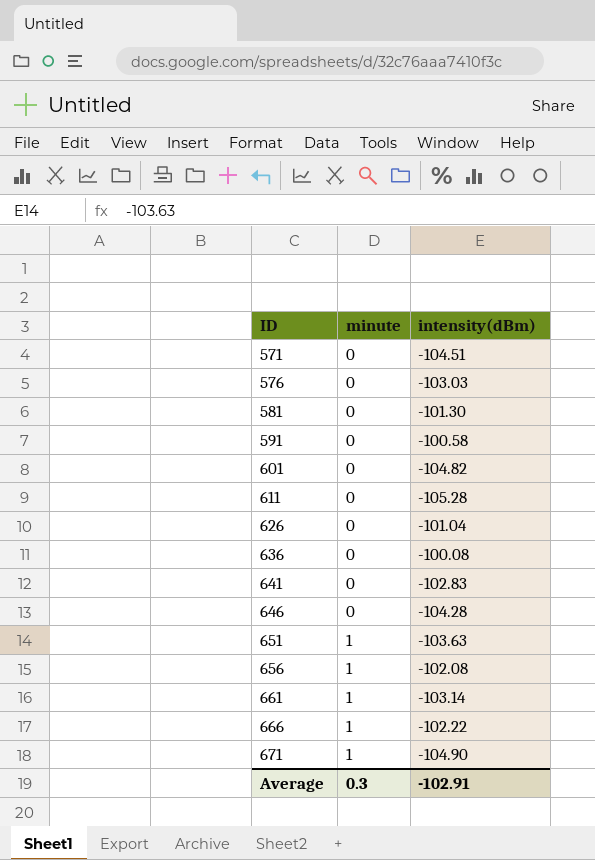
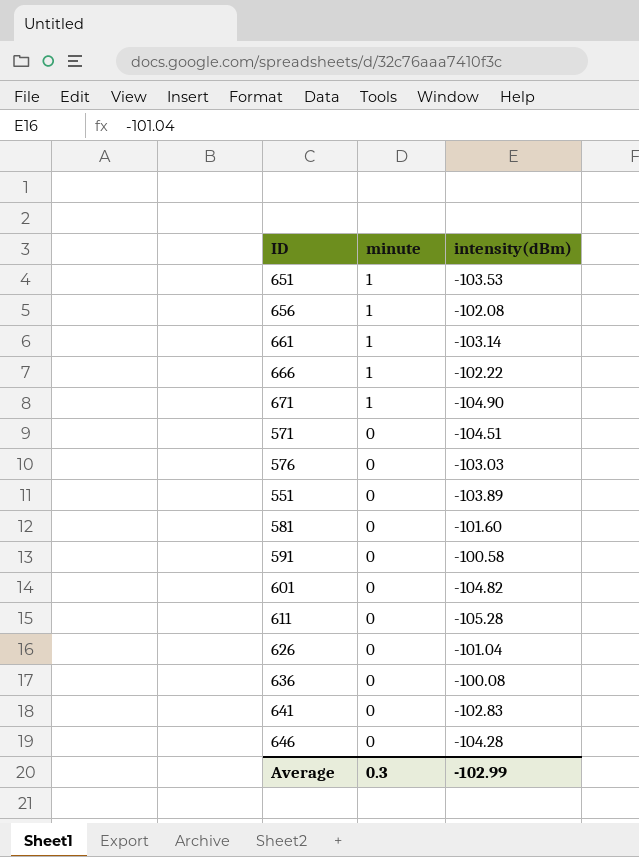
row order: ID ascending -> minute descending
651 | intensity(dBm): -103.63 -> -103.53
row 551: none -> 0 | -103.89
581 | intensity(dBm): -101.30 -> -101.60
Average | intensity(dBm): -102.91 -> -102.99

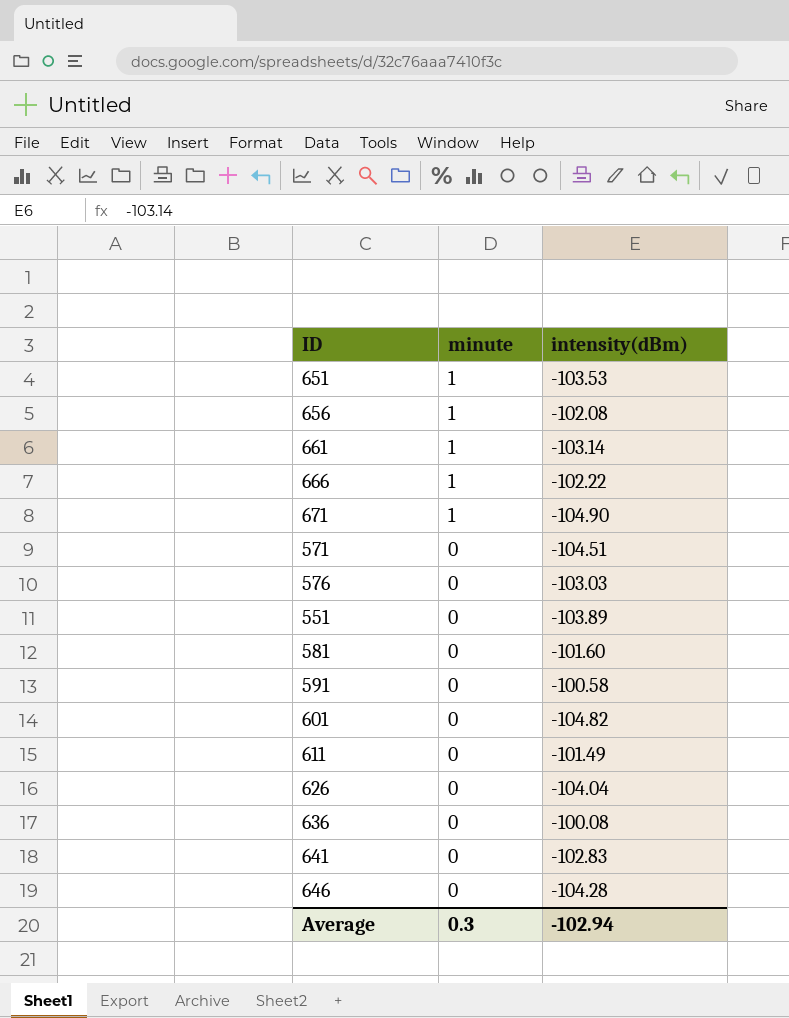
611 | intensity(dBm): -105.28 -> -101.49
626 | intensity(dBm): -101.04 -> -104.04
Average | intensity(dBm): -102.99 -> -102.94

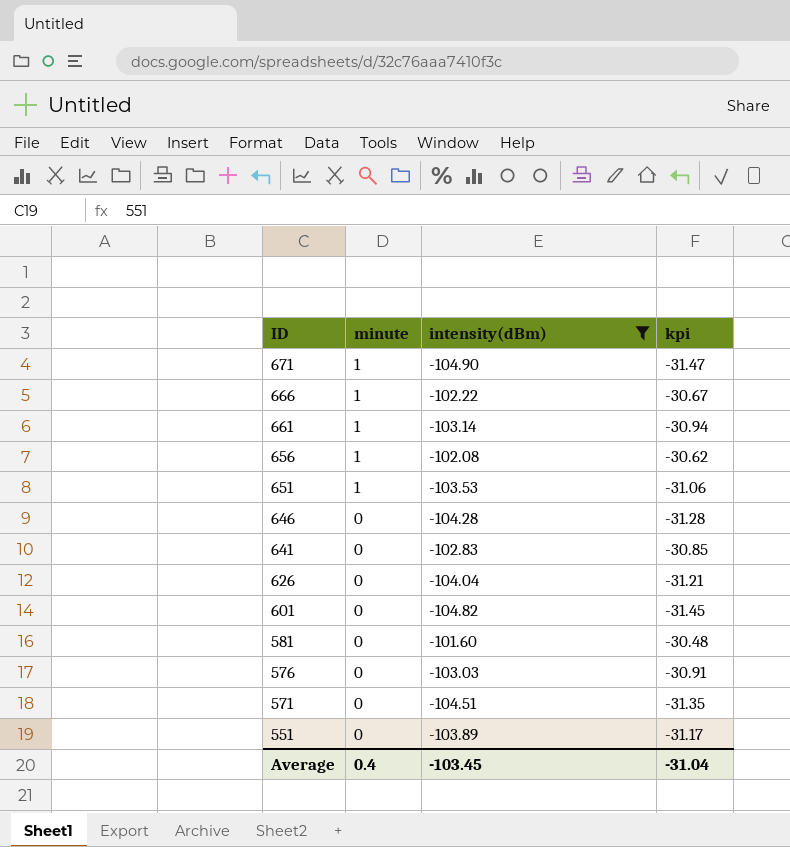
filter: none -> intensity(dBm) <= -101.60
row order: minute descending -> ID descending
column kpi | formula: none -> [intensity(dBm)] * 0.3
Average | minute: 0.3 -> 0.4
Average | intensity(dBm): -102.94 -> -103.45

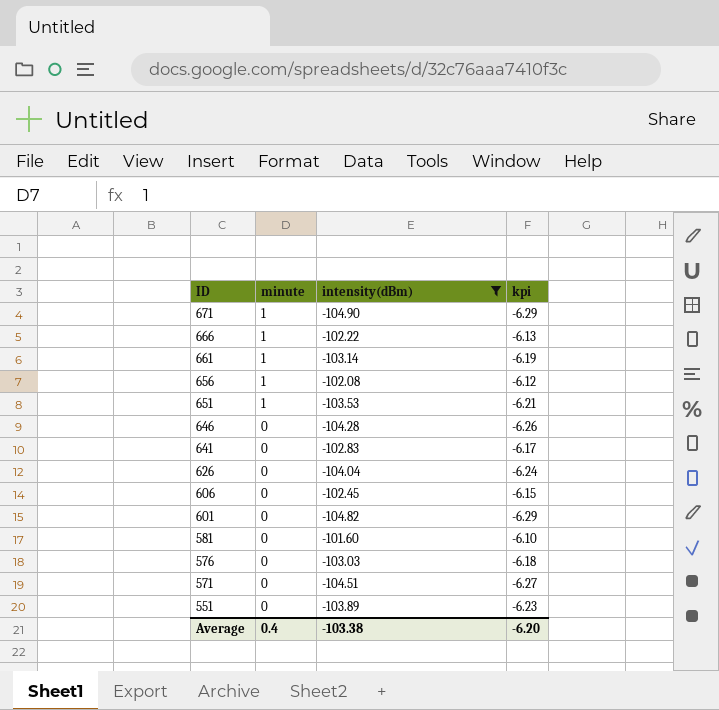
column kpi | formula: [intensity(dBm)] * 0.3 -> [intensity(dBm)] * 0.06
row 606: none -> 0 | -102.45 | -6.15
Average | intensity(dBm): -103.45 -> -103.38
Average | kpi: -31.04 -> -6.20

